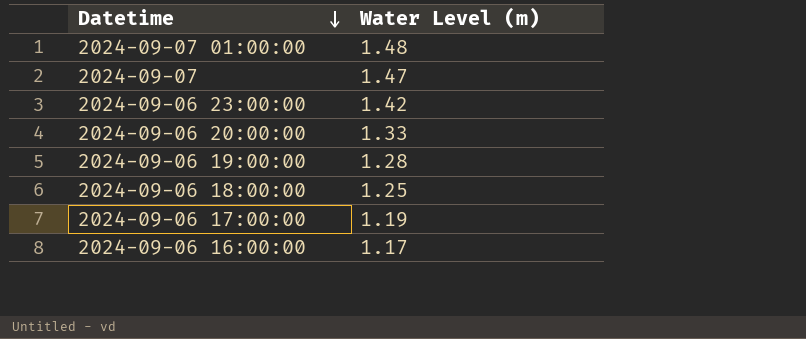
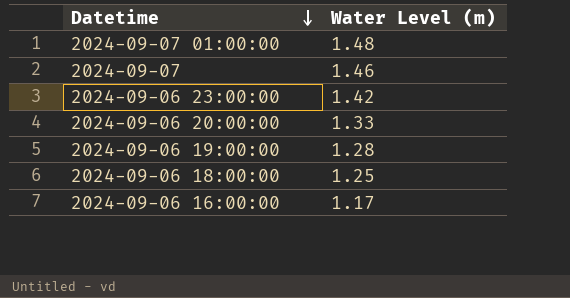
row 2024-09-06 17:00:00: 1.19 -> none
2024-09-07 | Water Level (m): 1.47 -> 1.46

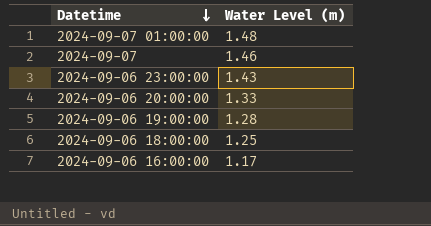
2024-09-06 23:00:00 | Water Level (m): 1.42 -> 1.43

